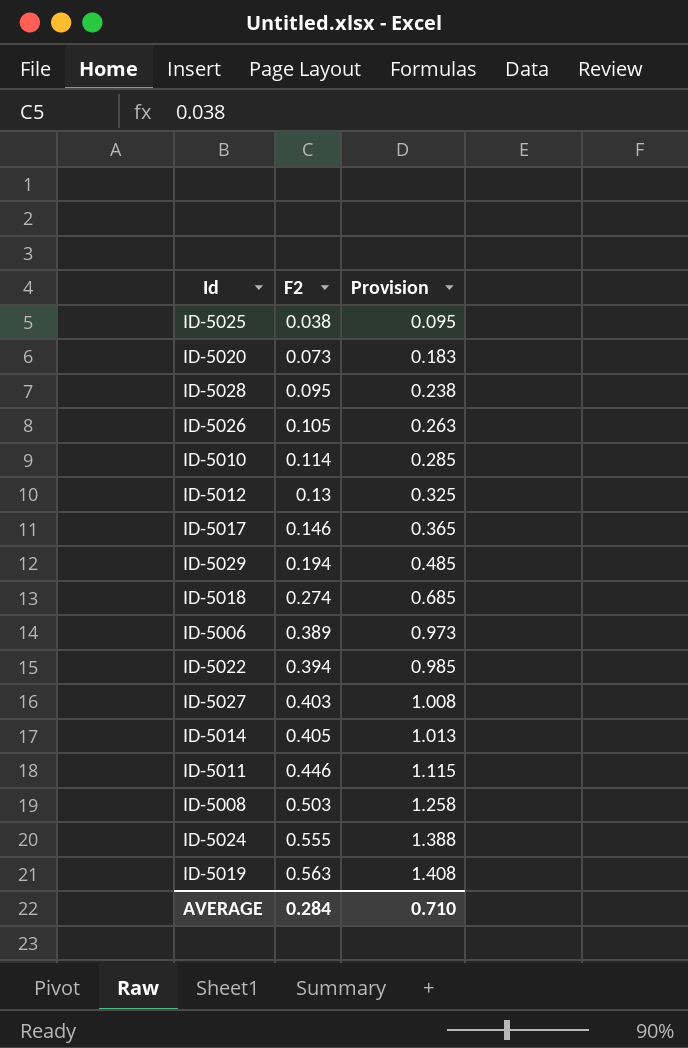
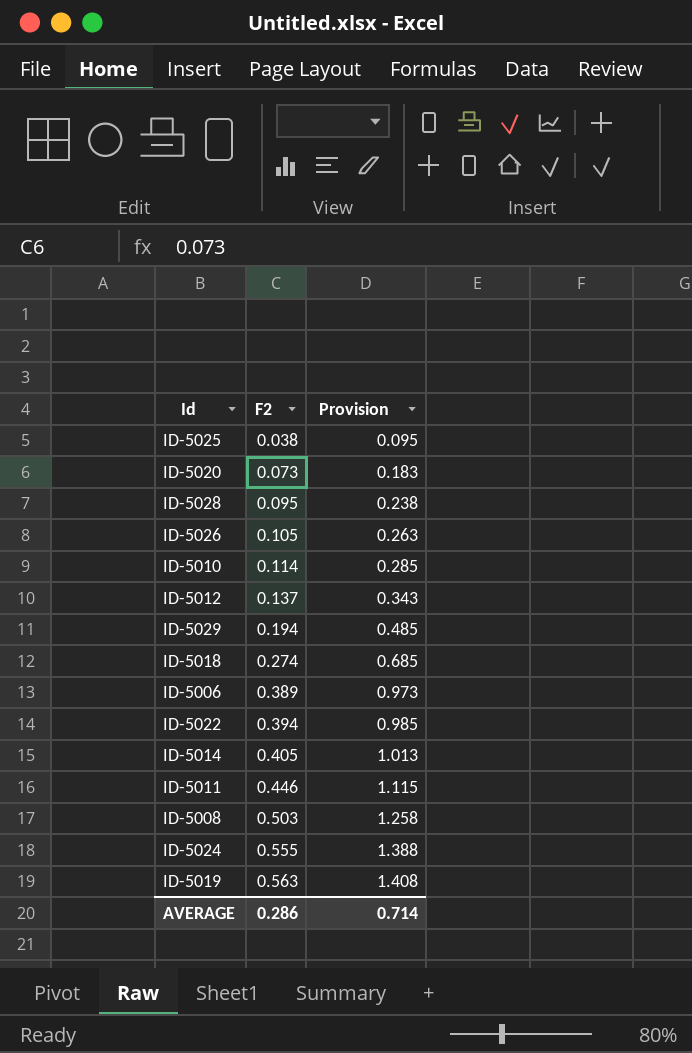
row ID-5017: 0.146 | 0.365 -> none
row ID-5027: 0.403 | 1.008 -> none
ID-5012 | F2: 0.13 -> 0.137
ID-5012 | Provision: 0.325 -> 0.343
AVERAGE | F2: 0.284 -> 0.286
AVERAGE | Provision: 0.710 -> 0.714

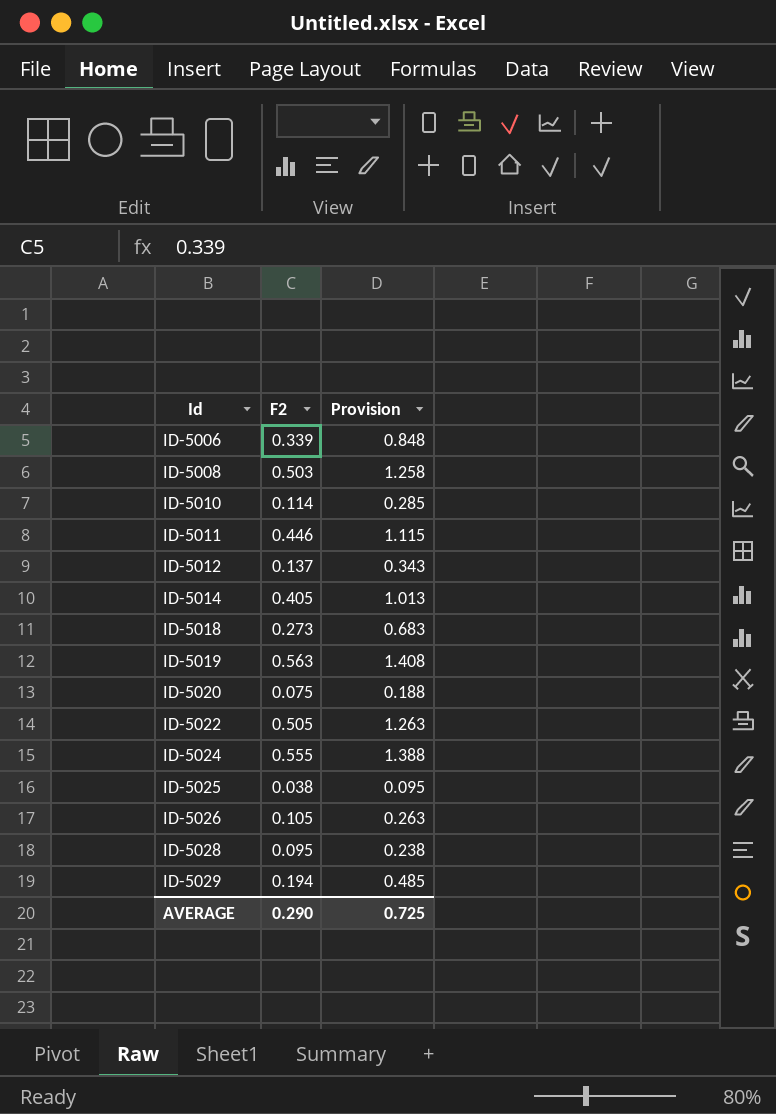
row order: F2 ascending -> Id ascending
ID-5006 | F2: 0.389 -> 0.339
ID-5006 | Provision: 0.973 -> 0.848
ID-5018 | F2: 0.274 -> 0.273
ID-5018 | Provision: 0.685 -> 0.683
ID-5020 | F2: 0.073 -> 0.075
ID-5020 | Provision: 0.183 -> 0.188
ID-5022 | F2: 0.394 -> 0.505
ID-5022 | Provision: 0.985 -> 1.263
AVERAGE | F2: 0.286 -> 0.290
AVERAGE | Provision: 0.714 -> 0.725

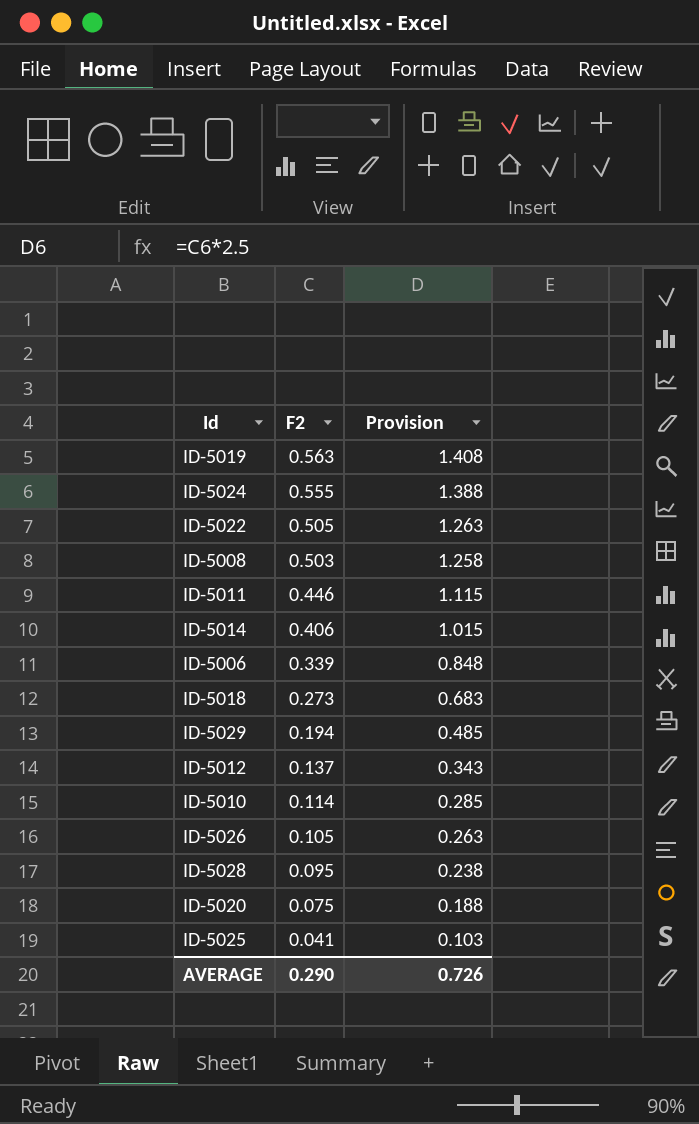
row order: Id ascending -> F2 descending
ID-5014 | F2: 0.405 -> 0.406
ID-5014 | Provision: 1.013 -> 1.015
ID-5025 | F2: 0.038 -> 0.041
ID-5025 | Provision: 0.095 -> 0.103
AVERAGE | Provision: 0.725 -> 0.726

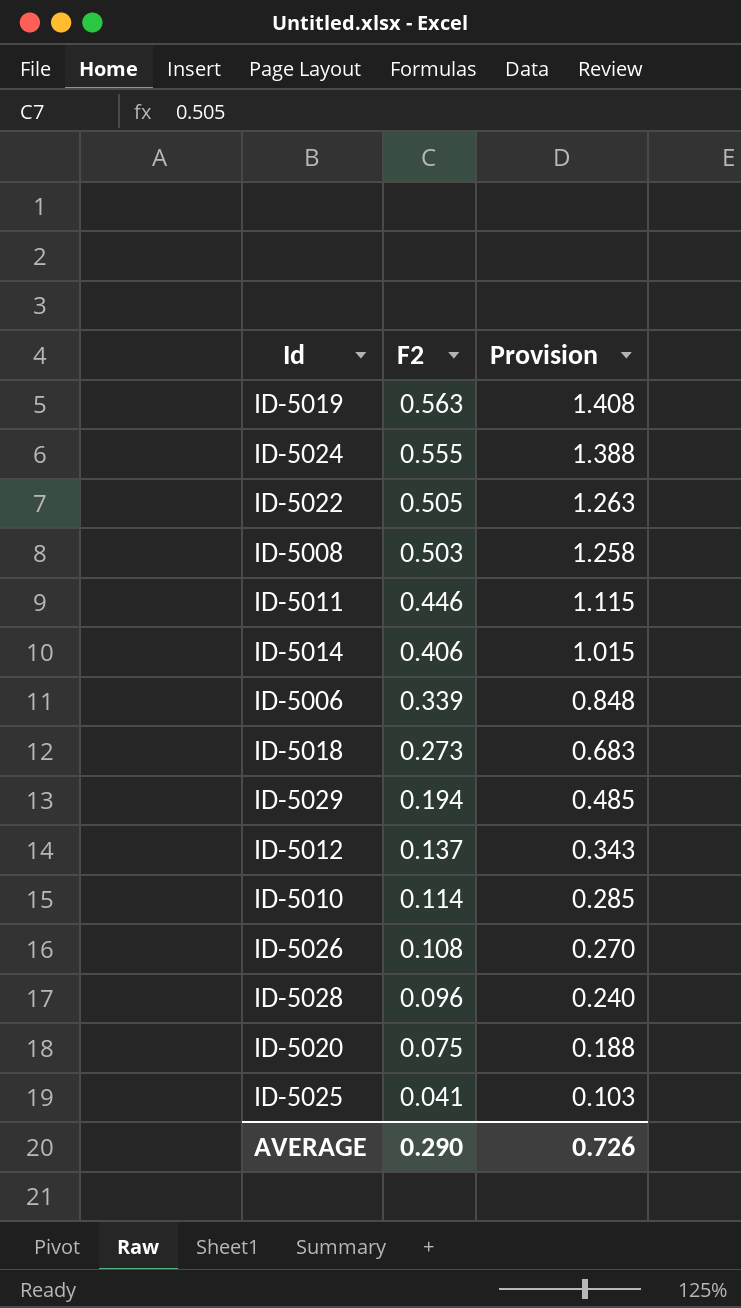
ID-5026 | F2: 0.105 -> 0.108
ID-5026 | Provision: 0.263 -> 0.270
ID-5028 | F2: 0.095 -> 0.096
ID-5028 | Provision: 0.238 -> 0.240

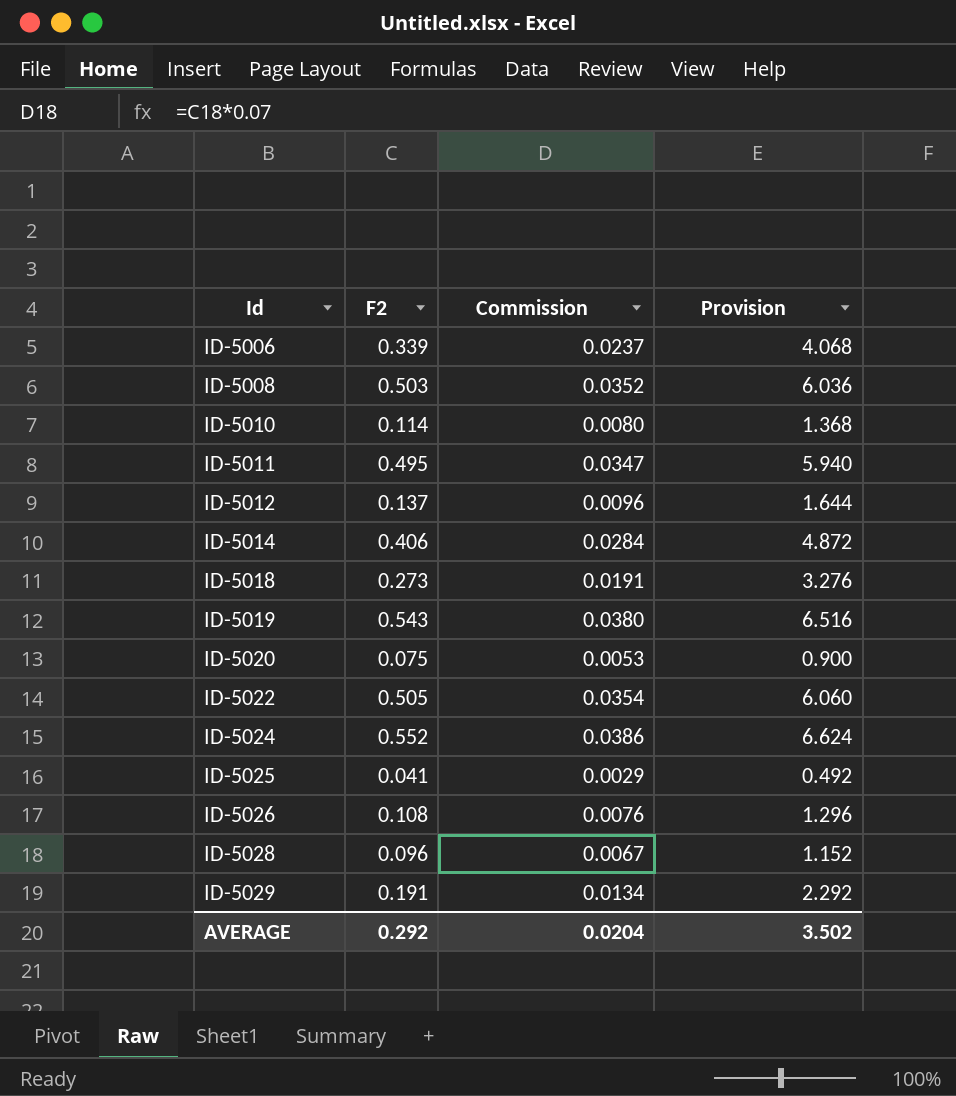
row order: F2 descending -> Id ascending
column Commission | formula: none -> [F2] * 0.07
column Provision | formula: [F2] * 2.5 -> [F2] * 12
ID-5011 | F2: 0.446 -> 0.495
ID-5019 | F2: 0.563 -> 0.543
ID-5024 | F2: 0.555 -> 0.552
ID-5029 | F2: 0.194 -> 0.191
AVERAGE | F2: 0.290 -> 0.292
AVERAGE | Provision: 0.726 -> 3.502

